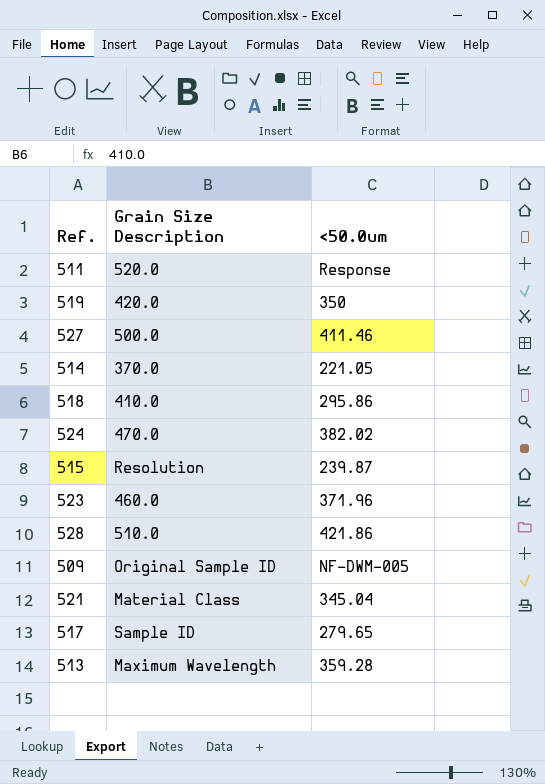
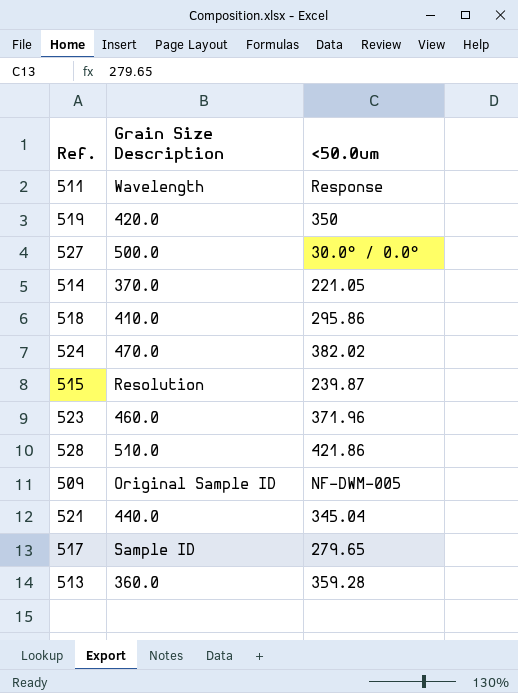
511 | Grain Size Description: 520.0 -> Wavelength
527 | <50.0um: 411.46 -> 30.0° / 0.0°
521 | Grain Size Description: Material Class -> 440.0
513 | Grain Size Description: Maximum Wavelength -> 360.0

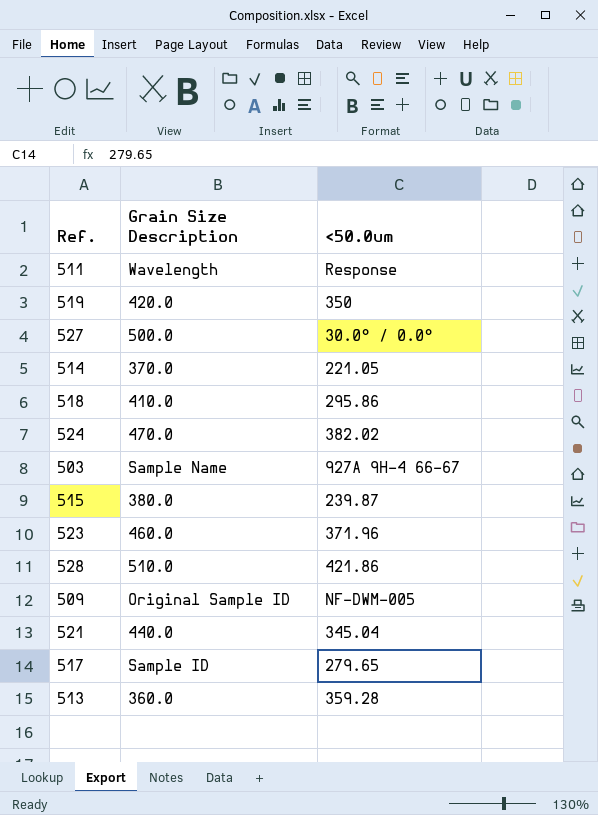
row 503: none -> Sample Name | 927A 9H-4 66-67
515 | Grain Size Description: Resolution -> 380.0

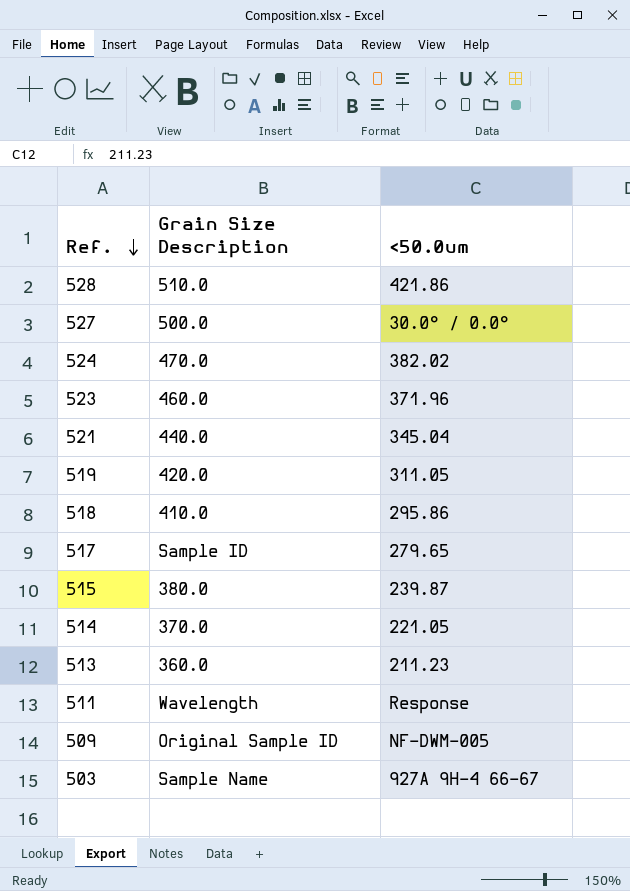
row order: none -> Ref. descending
519 | <50.0um: 350 -> 311.05
513 | <50.0um: 359.28 -> 211.23

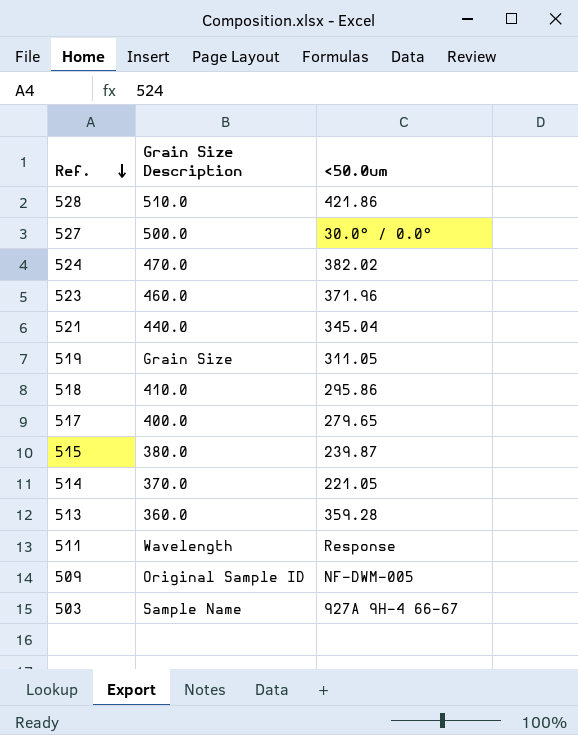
519 | Grain Size Description: 420.0 -> Grain Size
517 | Grain Size Description: Sample ID -> 400.0
513 | <50.0um: 211.23 -> 359.28

